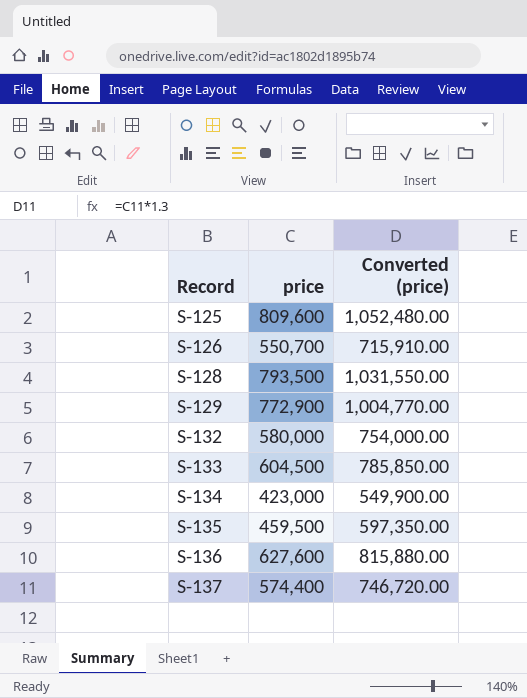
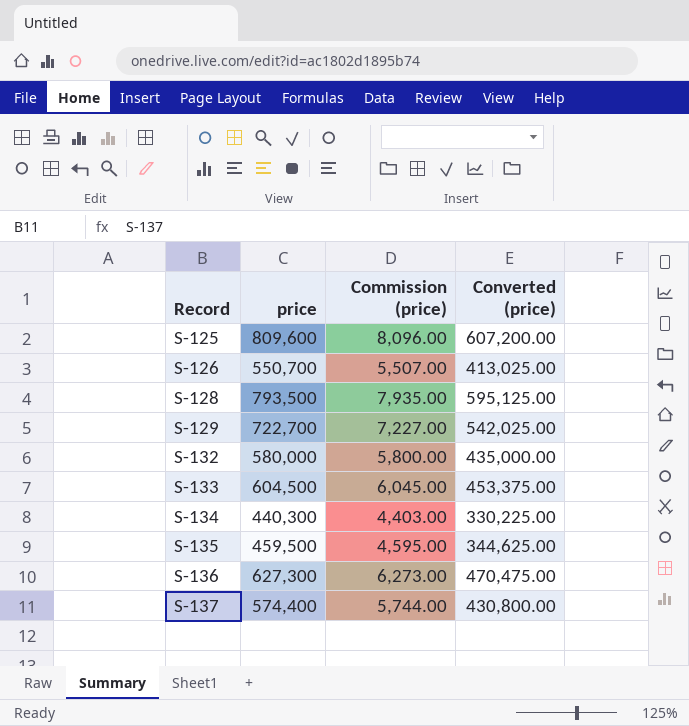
column Commission (price) | formula: none -> [price] * 0.01
column Converted (price) | formula: [price] * 1.3 -> [price] * 0.75
S-129 | price: 772,900 -> 722,700
S-134 | price: 423,000 -> 440,300
S-136 | price: 627,600 -> 627,300

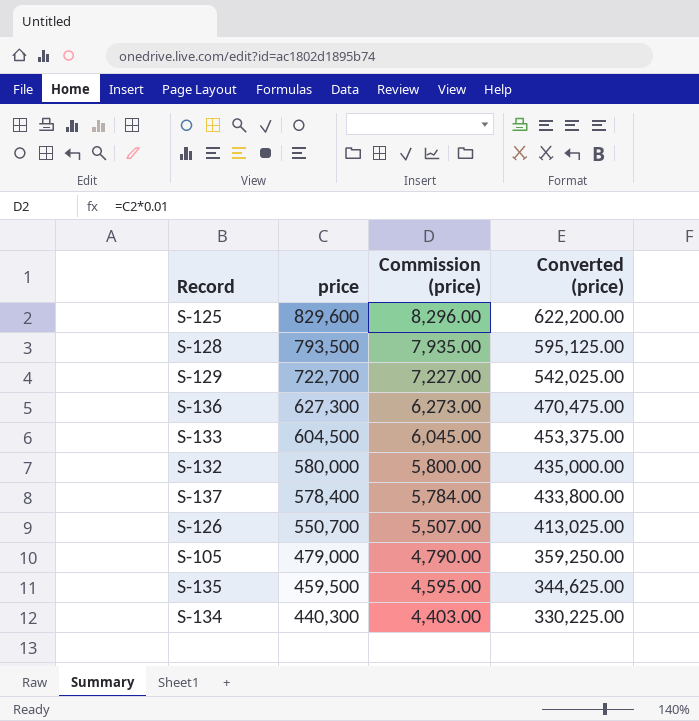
row order: Record ascending -> price descending
S-125 | price: 809,600 -> 829,600
S-125 | Commission (price): 8,096.00 -> 8,296.00
S-125 | Converted (price): 607,200.00 -> 622,200.00
S-137 | price: 574,400 -> 578,400
S-137 | Commission (price): 5,744.00 -> 5,784.00
S-137 | Converted (price): 430,800.00 -> 433,800.00
row S-105: none -> 479,000 | 4,790.00 | 359,250.00

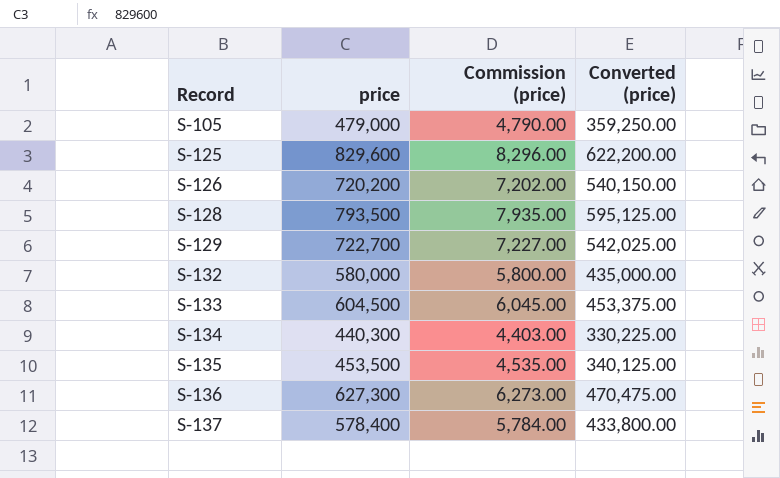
row order: price descending -> Record ascending
S-126 | price: 550,700 -> 720,200
S-126 | Commission (price): 5,507.00 -> 7,202.00
S-126 | Converted (price): 413,025.00 -> 540,150.00
S-135 | price: 459,500 -> 453,500
S-135 | Commission (price): 4,595.00 -> 4,535.00
S-135 | Converted (price): 344,625.00 -> 340,125.00

